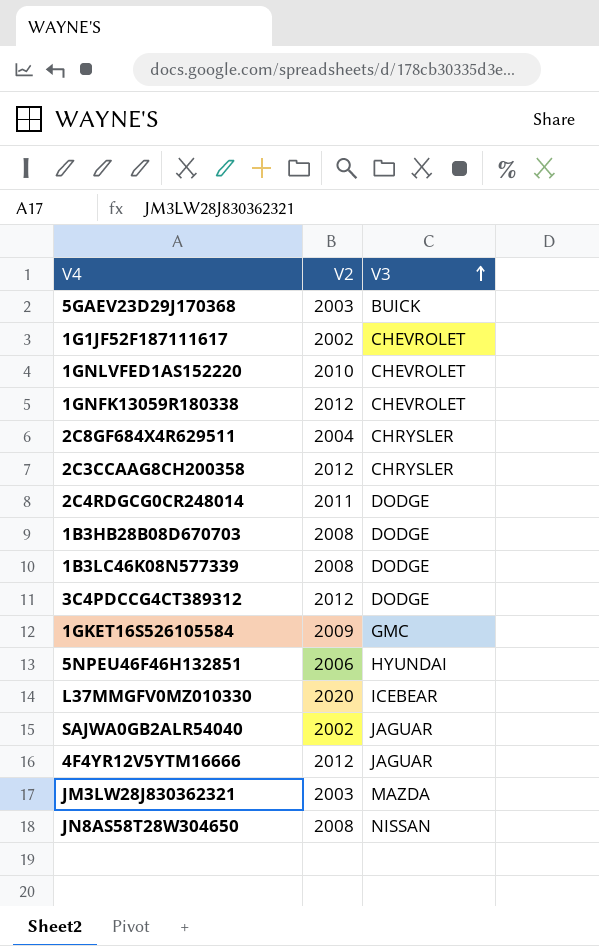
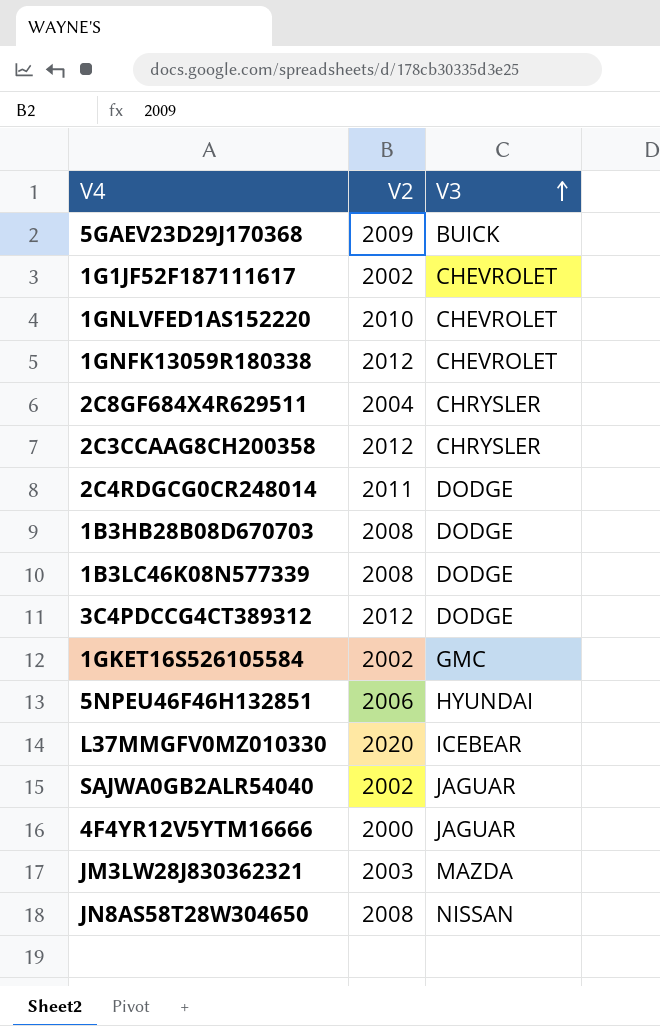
5GAEV23D29J170368 | V2: 2003 -> 2009
1GKET16S526105584 | V2: 2009 -> 2002
4F4YR12V5YTM16666 | V2: 2012 -> 2000

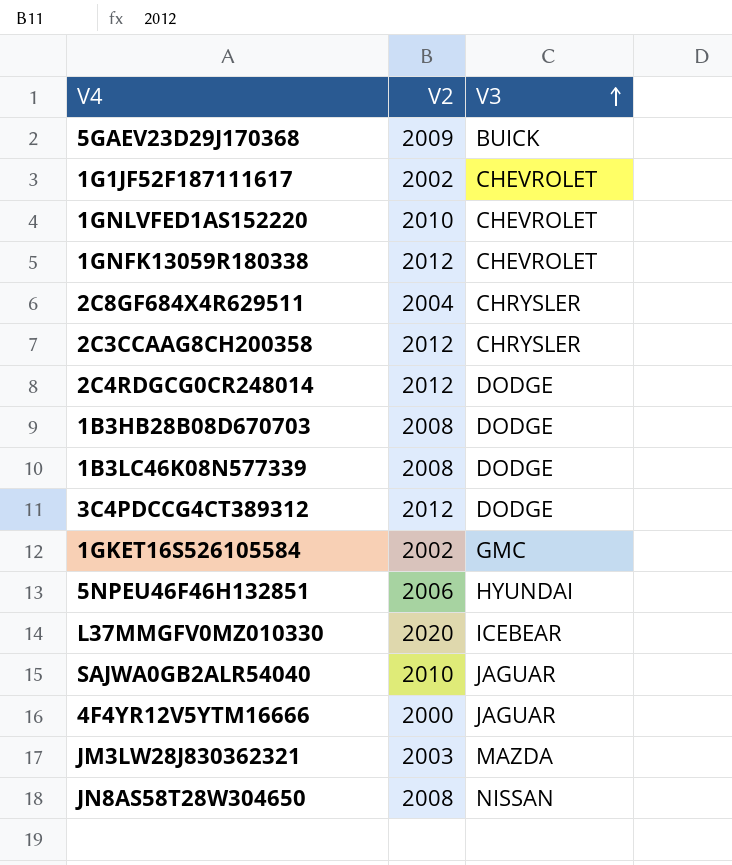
2C4RDGCG0CR248014 | V2: 2011 -> 2012
SAJWA0GB2ALR54040 | V2: 2002 -> 2010

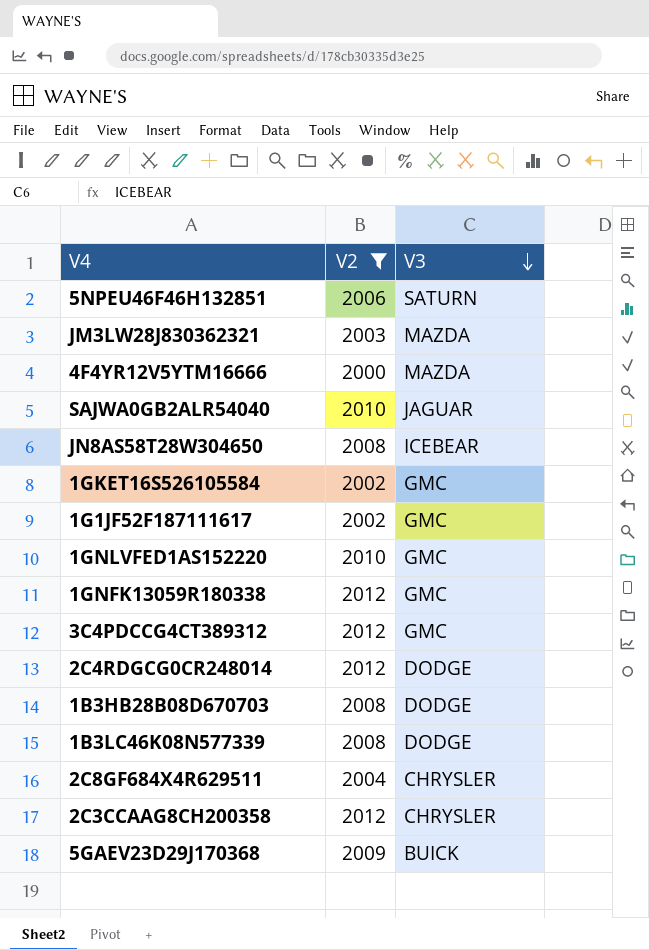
filter: none -> V2 != 2020
row order: V3 ascending -> V3 descending
5NPEU46F46H132851 | V3: HYUNDAI -> SATURN
4F4YR12V5YTM16666 | V3: JAGUAR -> MAZDA
JN8AS58T28W304650 | V3: NISSAN -> ICEBEAR
1G1JF52F187111617 | V3: CHEVROLET -> GMC
1GNLVFED1AS152220 | V3: CHEVROLET -> GMC
1GNFK13059R180338 | V3: CHEVROLET -> GMC
3C4PDCCG4CT389312 | V3: DODGE -> GMC

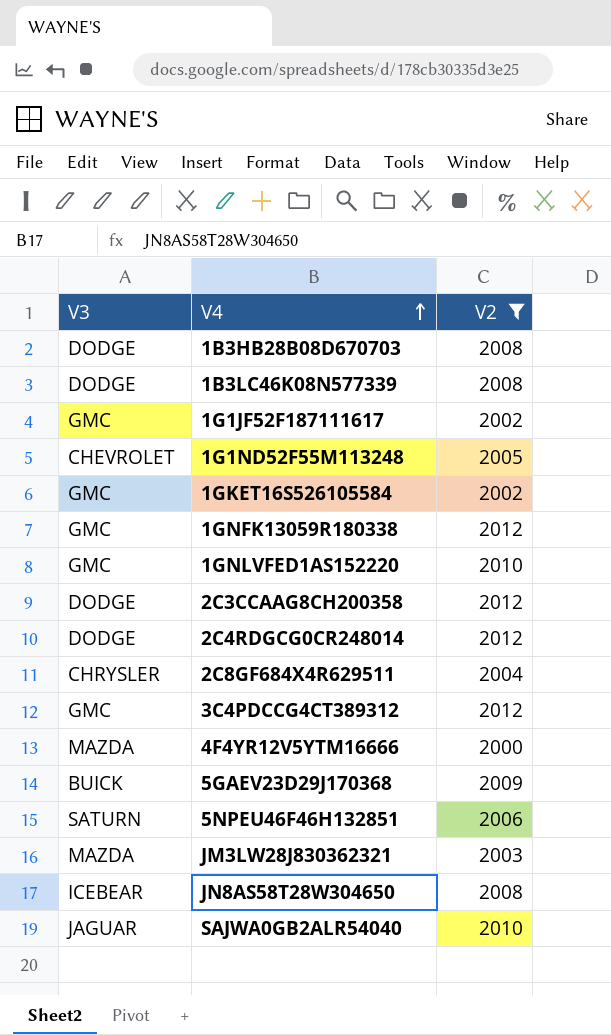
row order: V3 descending -> V4 ascending
column V3 | position: 3 -> 1
row 1G1ND52F55M113248: none -> CHEVROLET | 2005
2C3CCAAG8CH200358 | V3: CHRYSLER -> DODGE

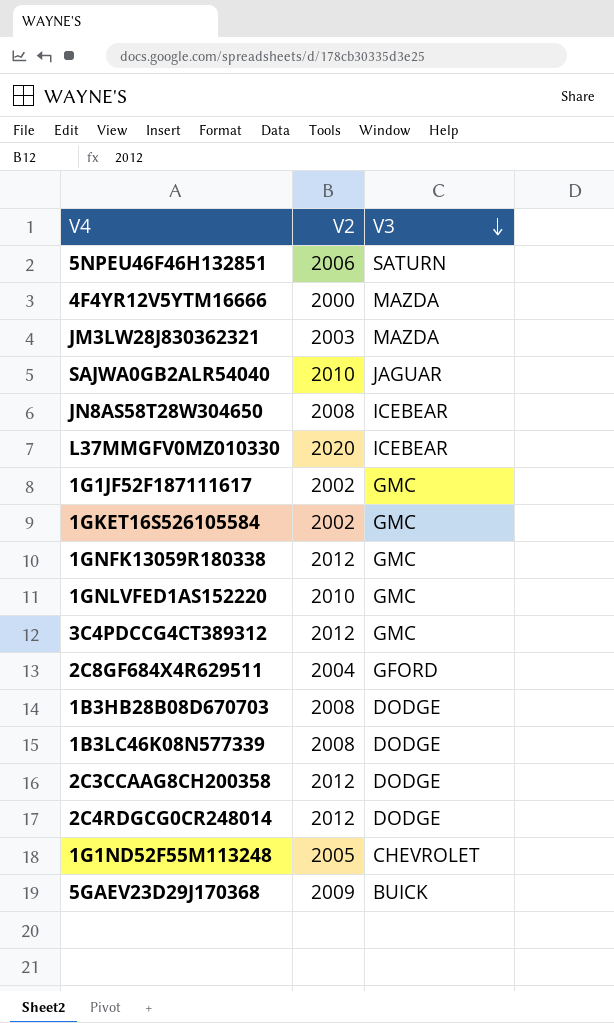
filter: V2 != 2020 -> none
row order: V4 ascending -> V3 descending
column V3 | position: 1 -> 3
2C8GF684X4R629511 | V3: CHRYSLER -> GFORD

